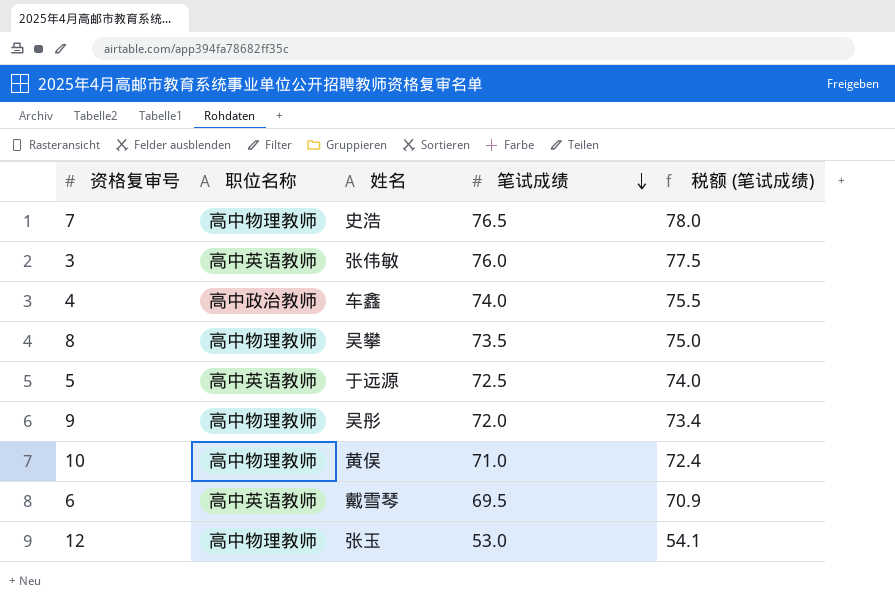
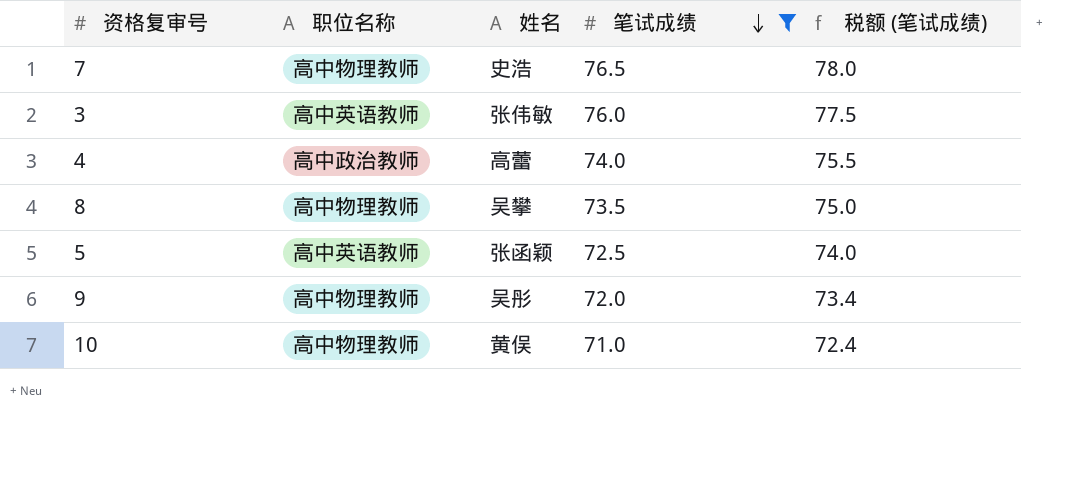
filter: none -> 笔试成绩 >= 71.0
4 | 姓名: 车鑫 -> 高蕾
5 | 姓名: 于远源 -> 张函颖

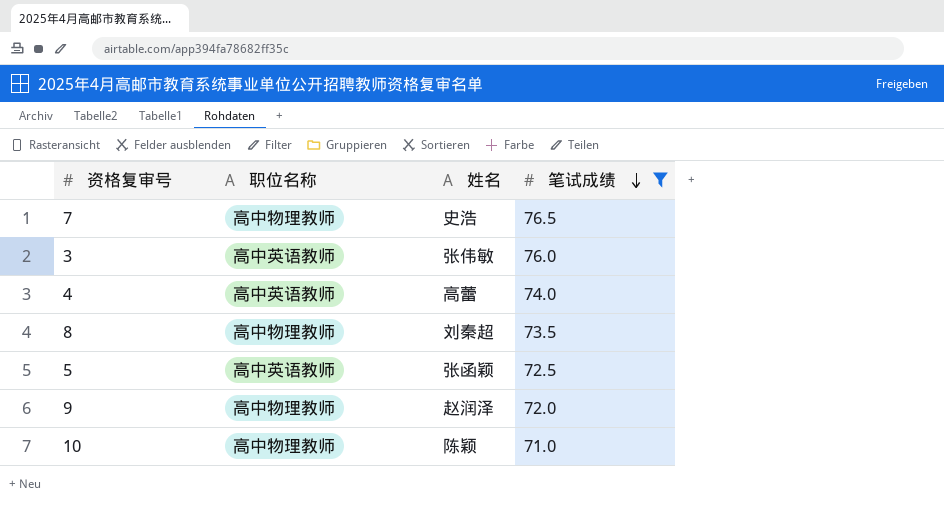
column 税额 (笔试成绩) | formula: [笔试成绩] * 1.02 -> none
4 | 职位名称: 高中政治教师 -> 高中英语教师
8 | 姓名: 吴攀 -> 刘秦超
9 | 姓名: 吴彤 -> 赵润泽
10 | 姓名: 黄俣 -> 陈颖

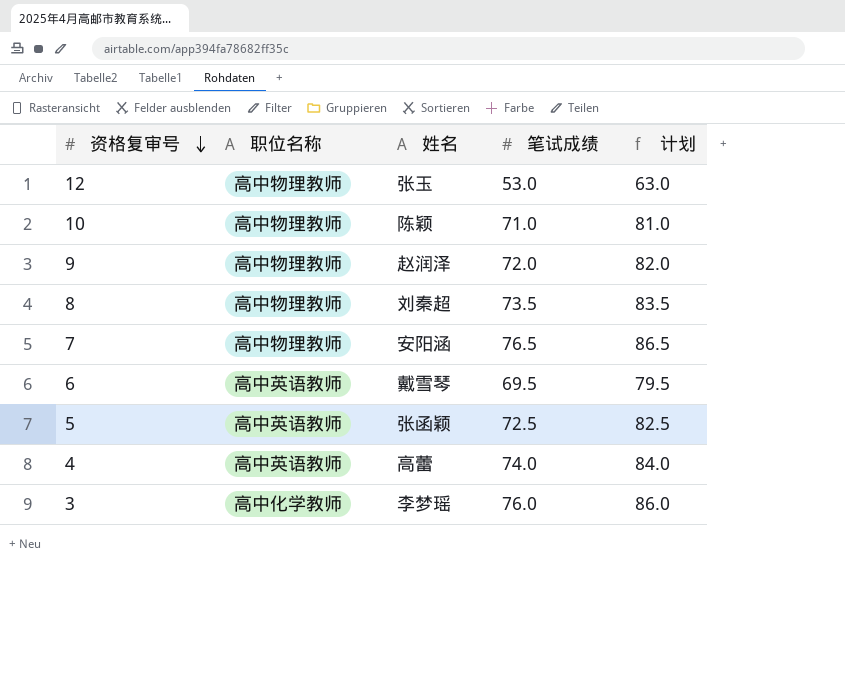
filter: 笔试成绩 >= 71.0 -> none
row order: 笔试成绩 descending -> 资格复审号 descending
column 计划 | formula: none -> [笔试成绩] + 10
7 | 姓名: 史浩 -> 安阳涵
3 | 职位名称: 高中英语教师 -> 高中化学教师
3 | 姓名: 张伟敏 -> 李梦瑶

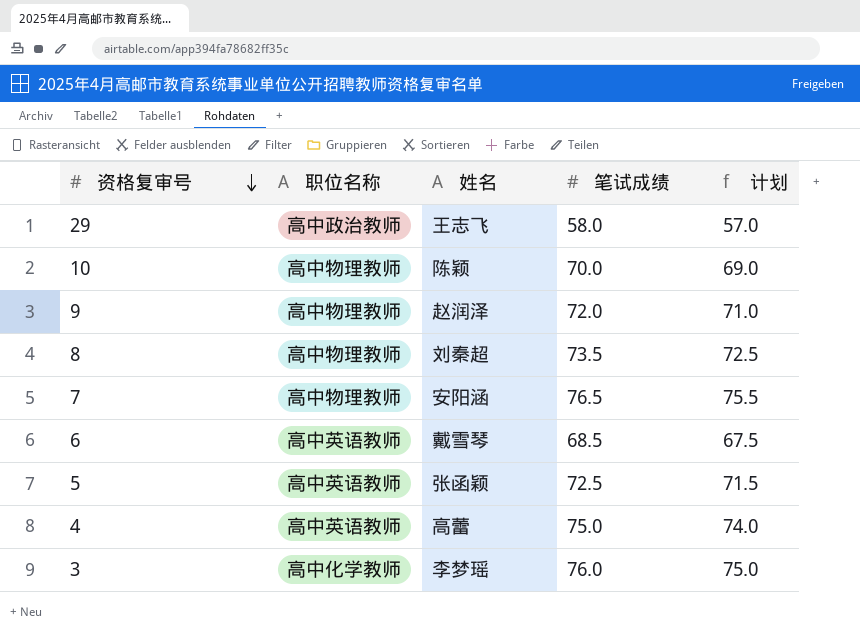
column 计划 | formula: [笔试成绩] + 10 -> [笔试成绩] - 1
row 12: 高中物理教师 | 张玉 | 53.0 | 63.0 -> none
row 29: none -> 高中政治教师 | 王志飞 | 58.0 | 57.0
10 | 笔试成绩: 71.0 -> 70.0
6 | 笔试成绩: 69.5 -> 68.5
4 | 笔试成绩: 74.0 -> 75.0

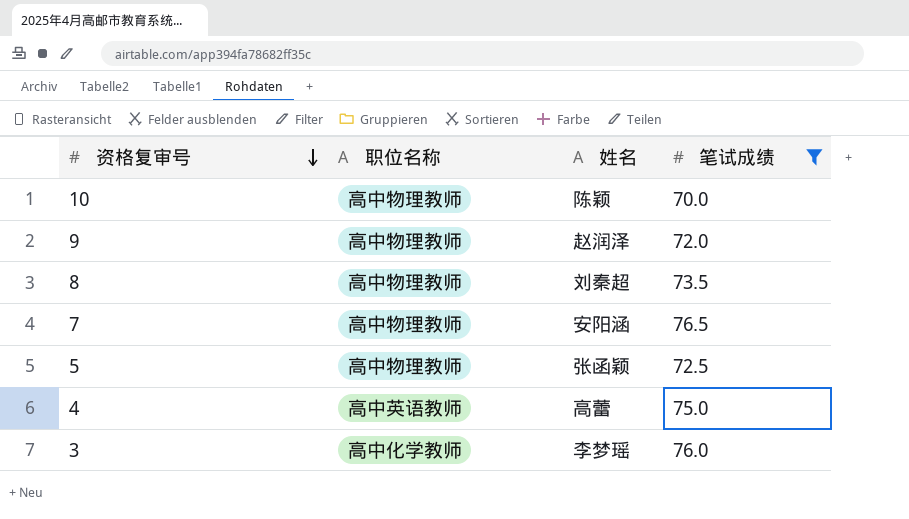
filter: none -> 笔试成绩 >= 70.0
column 计划 | formula: [笔试成绩] - 1 -> none
5 | 职位名称: 高中英语教师 -> 高中物理教师

